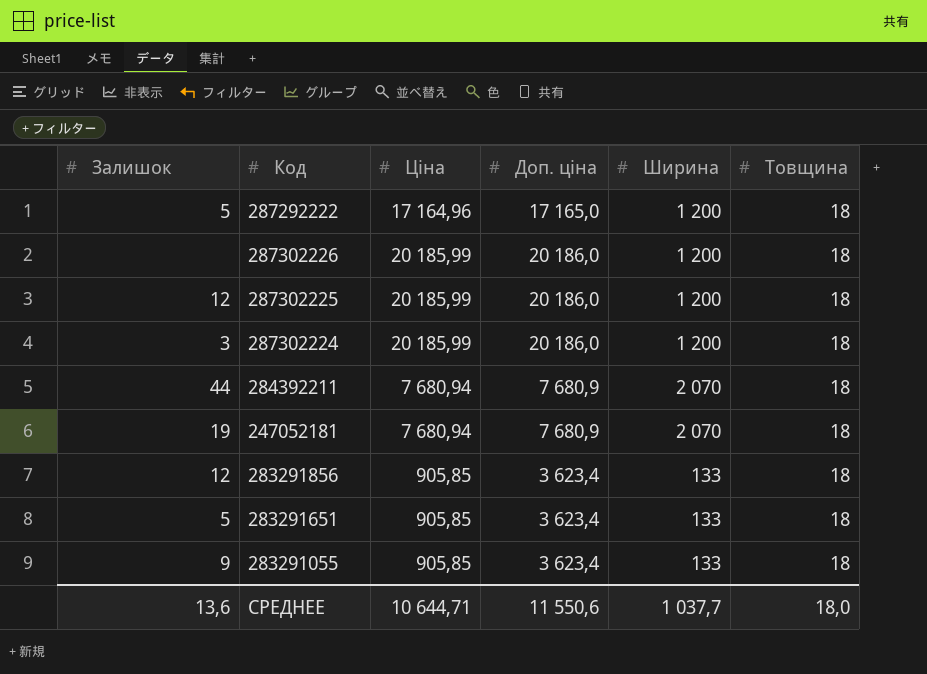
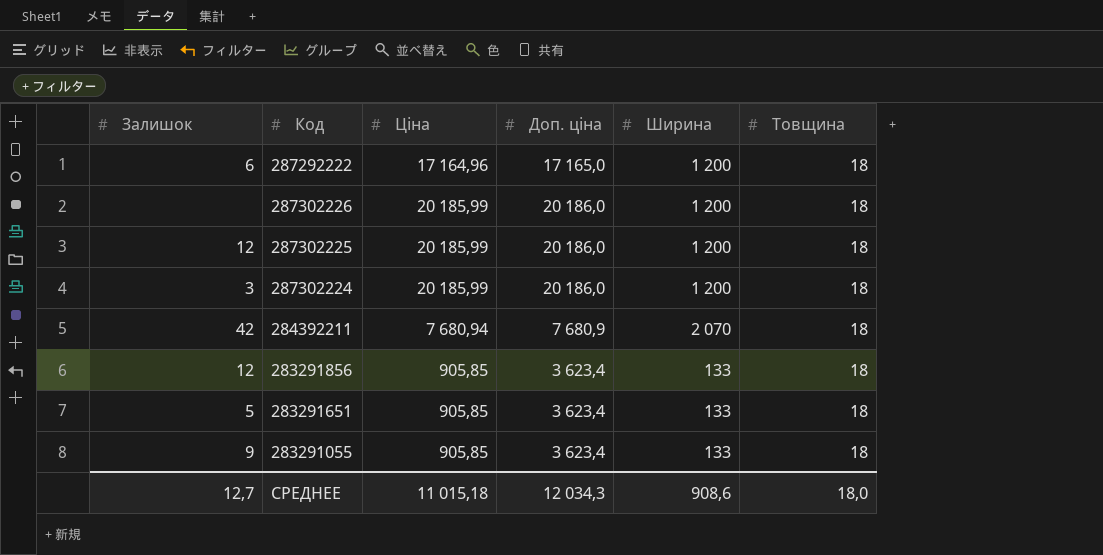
row 247052181: 19 | 7 680,94 | 7 680,9 | 2 070 | 18 -> none
287292222 | Залишок: 5 -> 6
284392211 | Залишок: 44 -> 42
СРЕДНЕЕ | Залишок: 13,6 -> 12,7
СРЕДНЕЕ | Ціна: 10 644,71 -> 11 015,18
СРЕДНЕЕ | Доп. ціна: 11 550,6 -> 12 034,3
СРЕДНЕЕ | Ширина: 1 037,7 -> 908,6

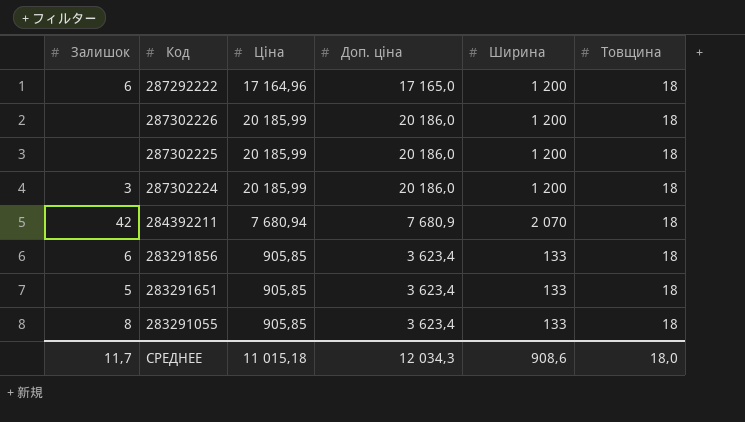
287302225 | Залишок: 12 -> none
283291856 | Залишок: 12 -> 6
283291055 | Залишок: 9 -> 8
СРЕДНЕЕ | Залишок: 12,7 -> 11,7

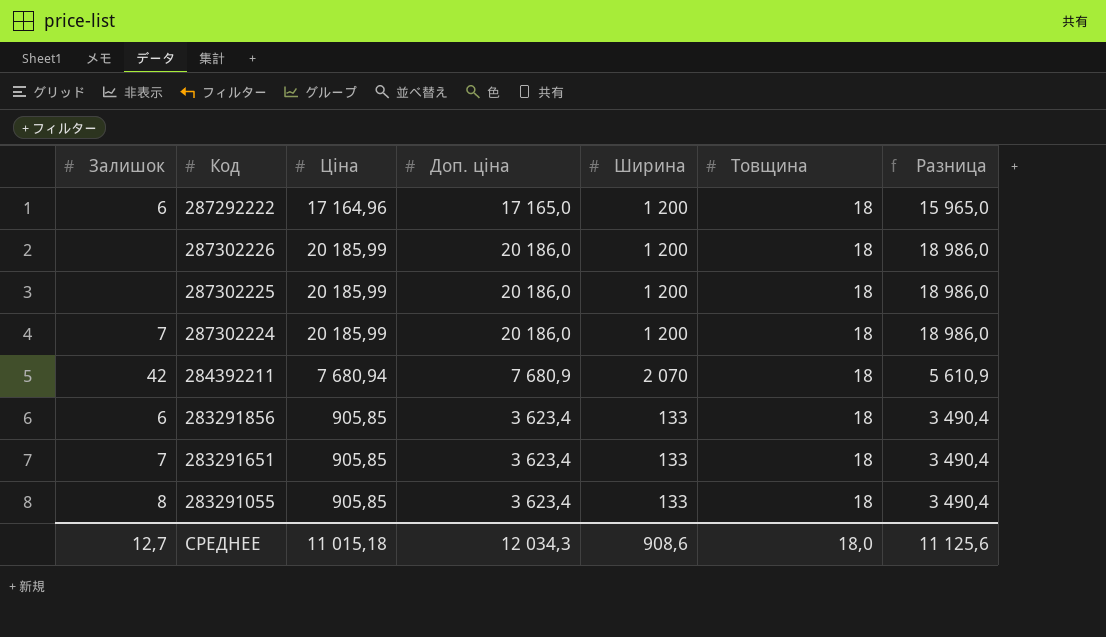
column Разница | formula: none -> [Доп. ціна] - [Ширина]
287302224 | Залишок: 3 -> 7
283291651 | Залишок: 5 -> 7
СРЕДНЕЕ | Залишок: 11,7 -> 12,7

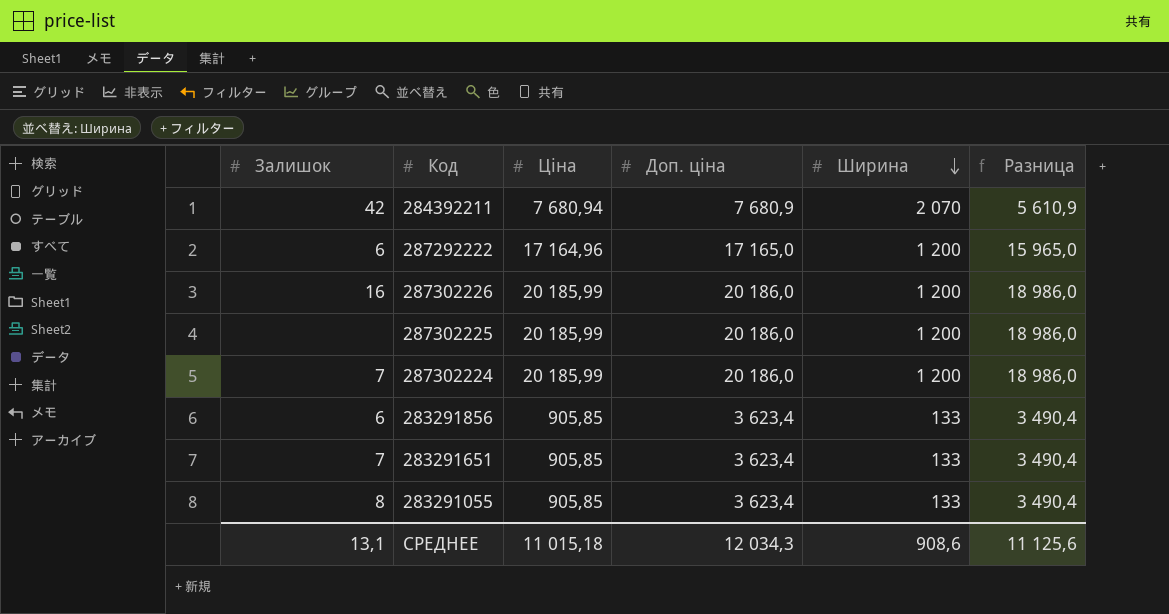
row order: none -> Ширина descending
column Товщина | position: 6 -> none
287302226 | Залишок: none -> 16
СРЕДНЕЕ | Залишок: 12,7 -> 13,1

